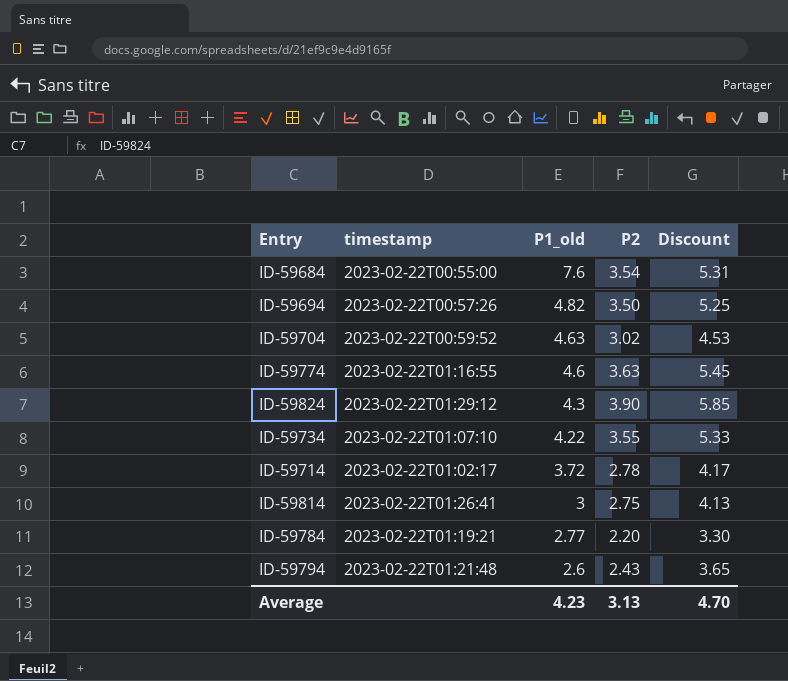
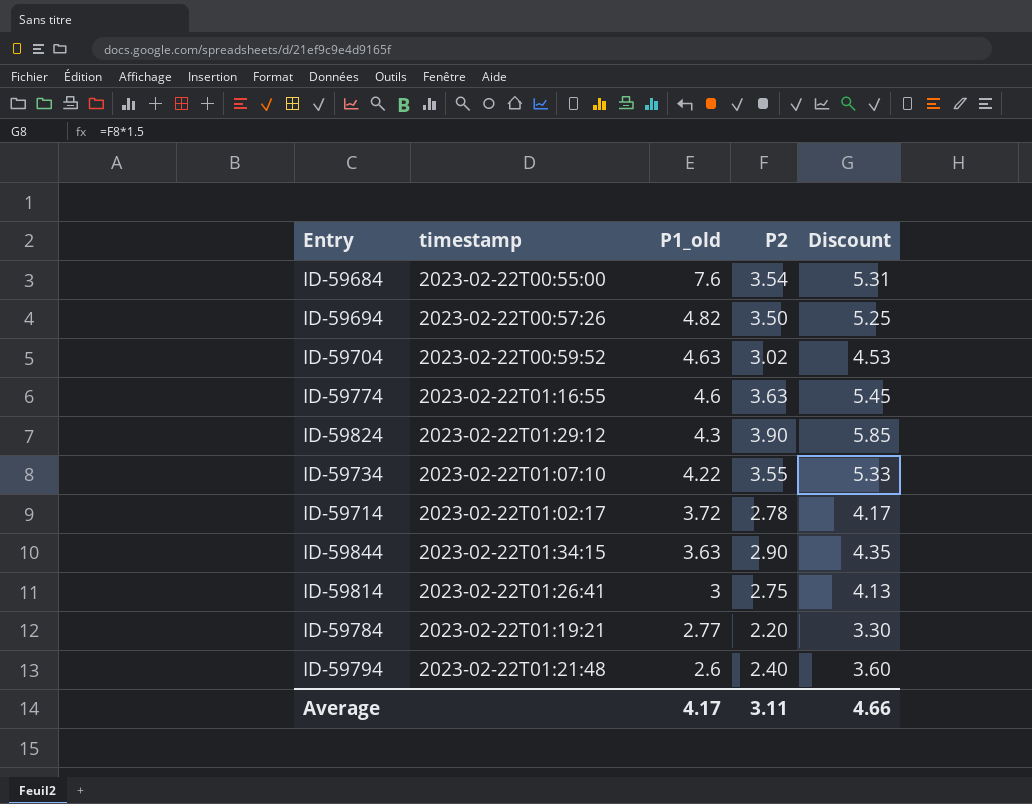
row ID-59844: none -> 2023-02-22T01:34:15 | 3.63 | 2.90 | 4.35
ID-59794 | P2: 2.43 -> 2.40
ID-59794 | Discount: 3.65 -> 3.60
Average | P1_old: 4.23 -> 4.17
Average | P2: 3.13 -> 3.11
Average | Discount: 4.70 -> 4.66

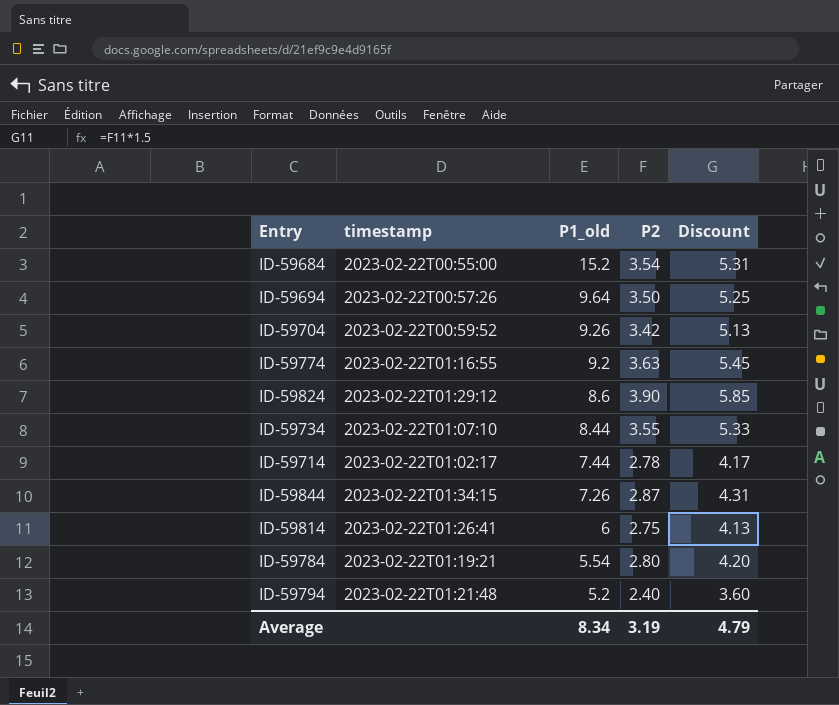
ID-59684 | P1_old: 7.6 -> 15.2
ID-59694 | P1_old: 4.82 -> 9.64
ID-59704 | P1_old: 4.63 -> 9.26
ID-59704 | P2: 3.02 -> 3.42
ID-59704 | Discount: 4.53 -> 5.13
ID-59774 | P1_old: 4.6 -> 9.2
ID-59824 | P1_old: 4.3 -> 8.6
ID-59734 | P1_old: 4.22 -> 8.44
ID-59714 | P1_old: 3.72 -> 7.44
ID-59844 | P1_old: 3.63 -> 7.26
ID-59844 | P2: 2.90 -> 2.87
ID-59844 | Discount: 4.35 -> 4.31
ID-59814 | P1_old: 3 -> 6
ID-59784 | P1_old: 2.77 -> 5.54
ID-59784 | P2: 2.20 -> 2.80
ID-59784 | Discount: 3.30 -> 4.20
ID-59794 | P1_old: 2.6 -> 5.2
Average | P1_old: 4.17 -> 8.34
Average | P2: 3.11 -> 3.19
Average | Discount: 4.66 -> 4.79

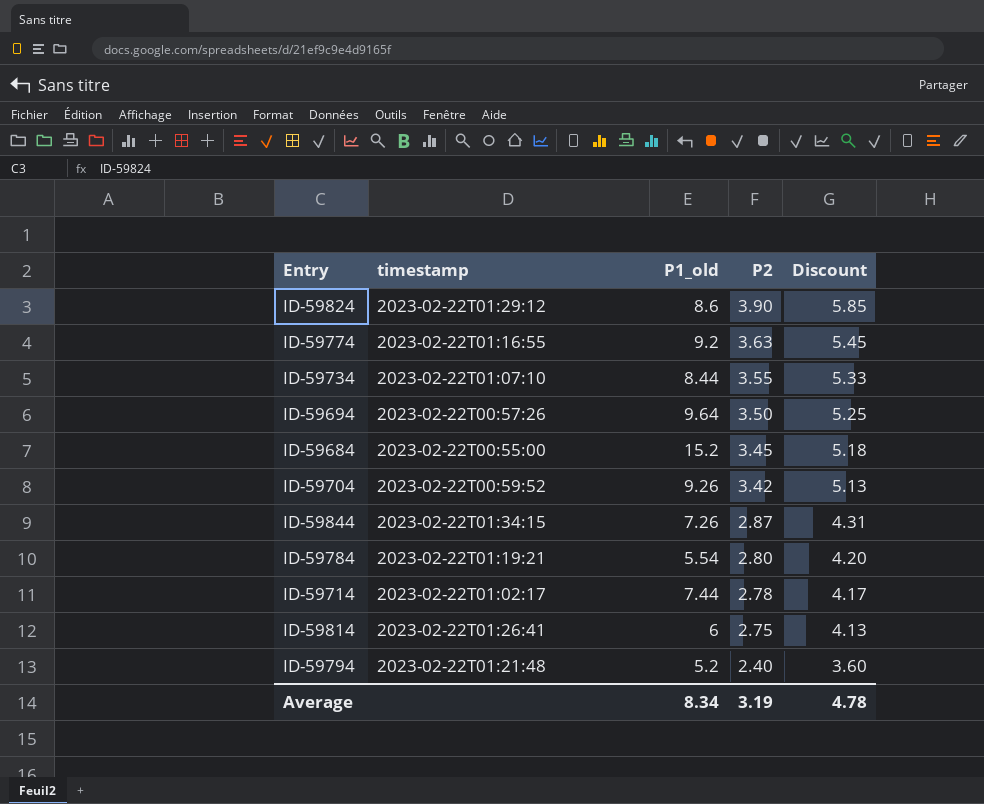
row order: P1_old descending -> P2 descending
ID-59684 | P2: 3.54 -> 3.45
ID-59684 | Discount: 5.31 -> 5.18
Average | Discount: 4.79 -> 4.78

